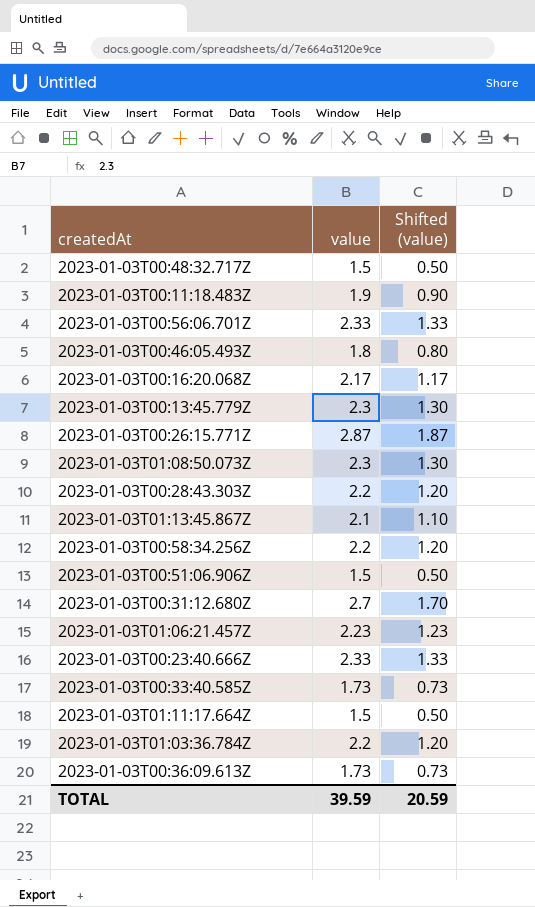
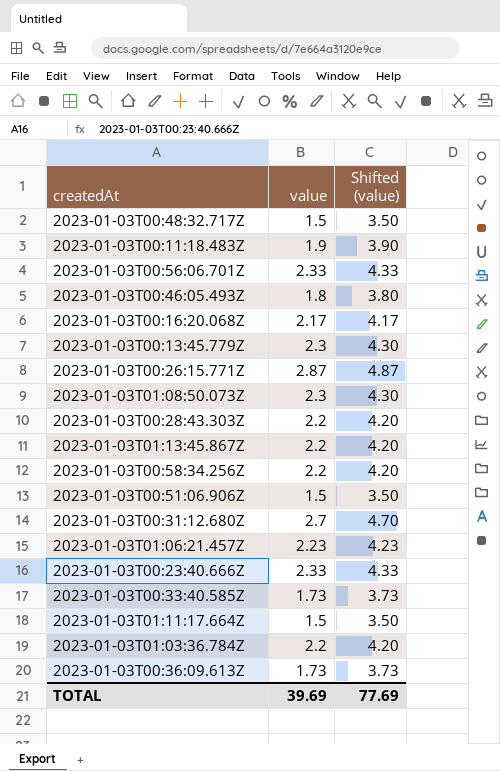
column Shifted (value) | formula: [value] - 1 -> [value] + 2
2023-01-03T01:13:45.867Z | value: 2.1 -> 2.2
TOTAL | value: 39.59 -> 39.69
TOTAL | Shifted (value): 20.59 -> 77.69

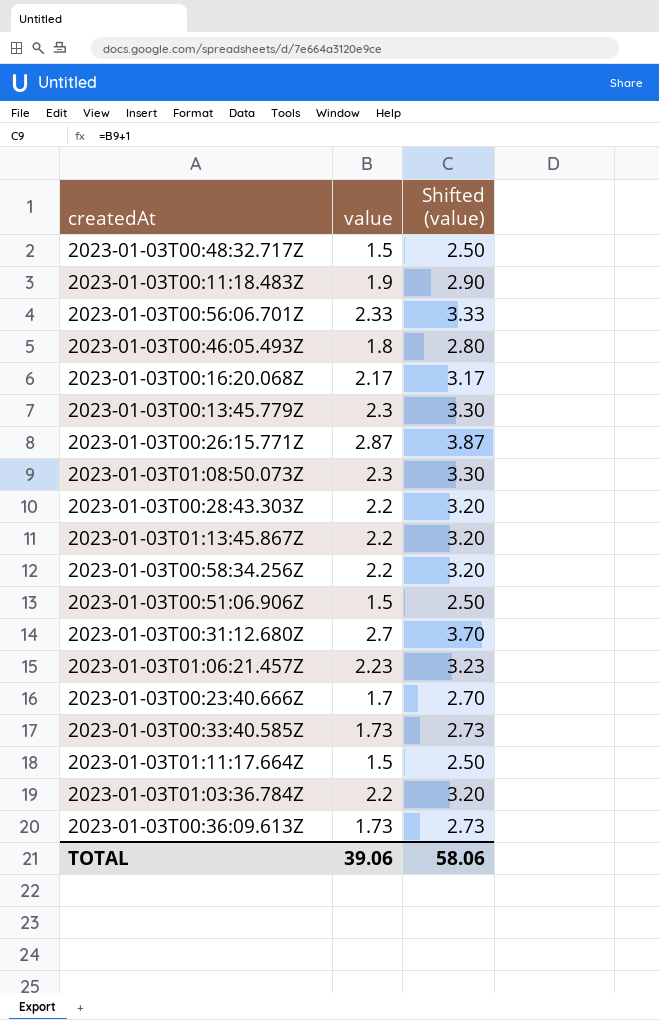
column Shifted (value) | formula: [value] + 2 -> [value] + 1
2023-01-03T00:23:40.666Z | value: 2.33 -> 1.7
TOTAL | value: 39.69 -> 39.06
TOTAL | Shifted (value): 77.69 -> 58.06

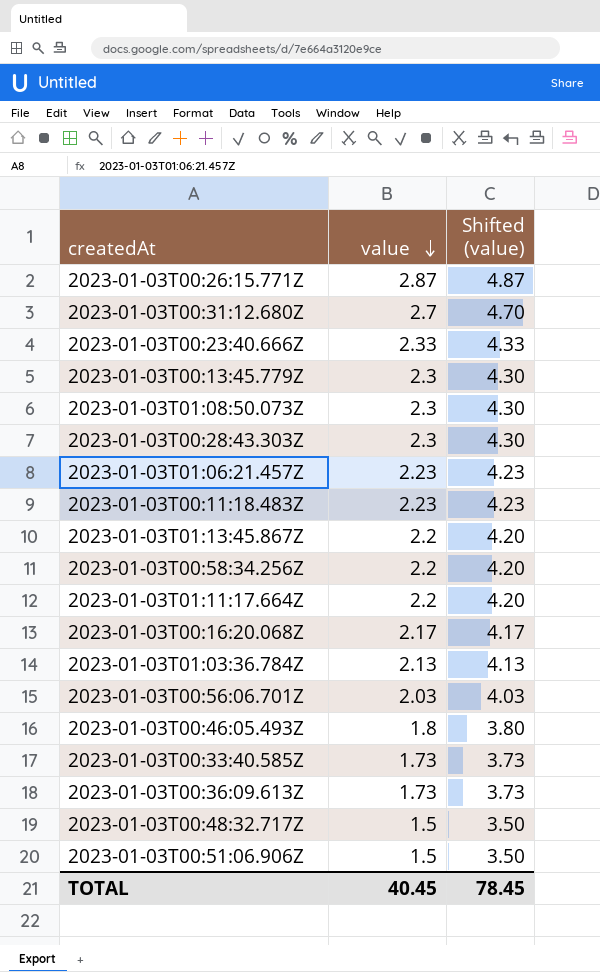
row order: none -> value descending
column Shifted (value) | formula: [value] + 1 -> [value] + 2
2023-01-03T00:23:40.666Z | value: 1.7 -> 2.33
2023-01-03T00:28:43.303Z | value: 2.2 -> 2.3
2023-01-03T00:11:18.483Z | value: 1.9 -> 2.23
2023-01-03T01:11:17.664Z | value: 1.5 -> 2.2
2023-01-03T01:03:36.784Z | value: 2.2 -> 2.13
2023-01-03T00:56:06.701Z | value: 2.33 -> 2.03
TOTAL | value: 39.06 -> 40.45
TOTAL | Shifted (value): 58.06 -> 78.45

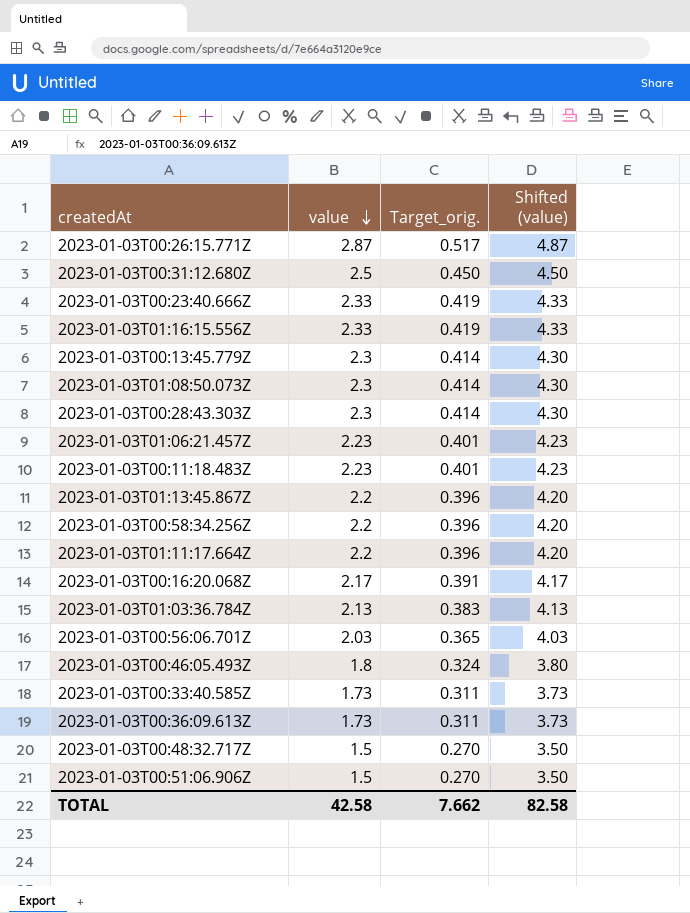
column Target_orig. | formula: none -> [value] * 0.18
2023-01-03T00:31:12.680Z | value: 2.7 -> 2.5
2023-01-03T00:31:12.680Z | Shifted (value): 4.70 -> 4.50
row 2023-01-03T01:16:15.556Z: none -> 2.33 | 0.419 | 4.33
TOTAL | value: 40.45 -> 42.58
TOTAL | Shifted (value): 78.45 -> 82.58

